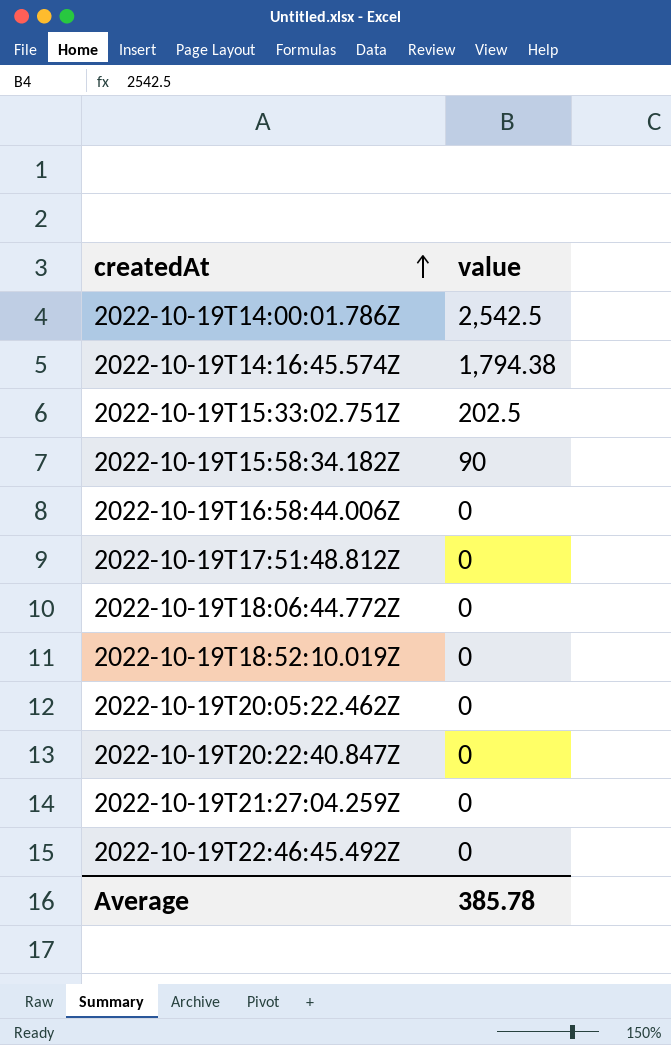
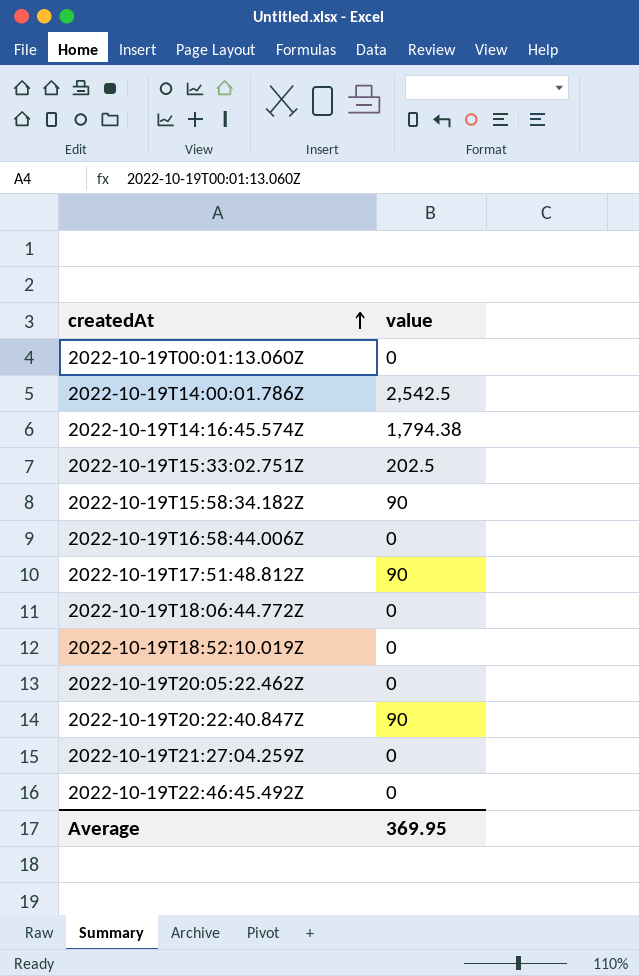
row 2022-10-19T00:01:13.060Z: none -> 0
2022-10-19T17:51:48.812Z | value: 0 -> 90
2022-10-19T20:22:40.847Z | value: 0 -> 90
Average | value: 385.78 -> 369.95

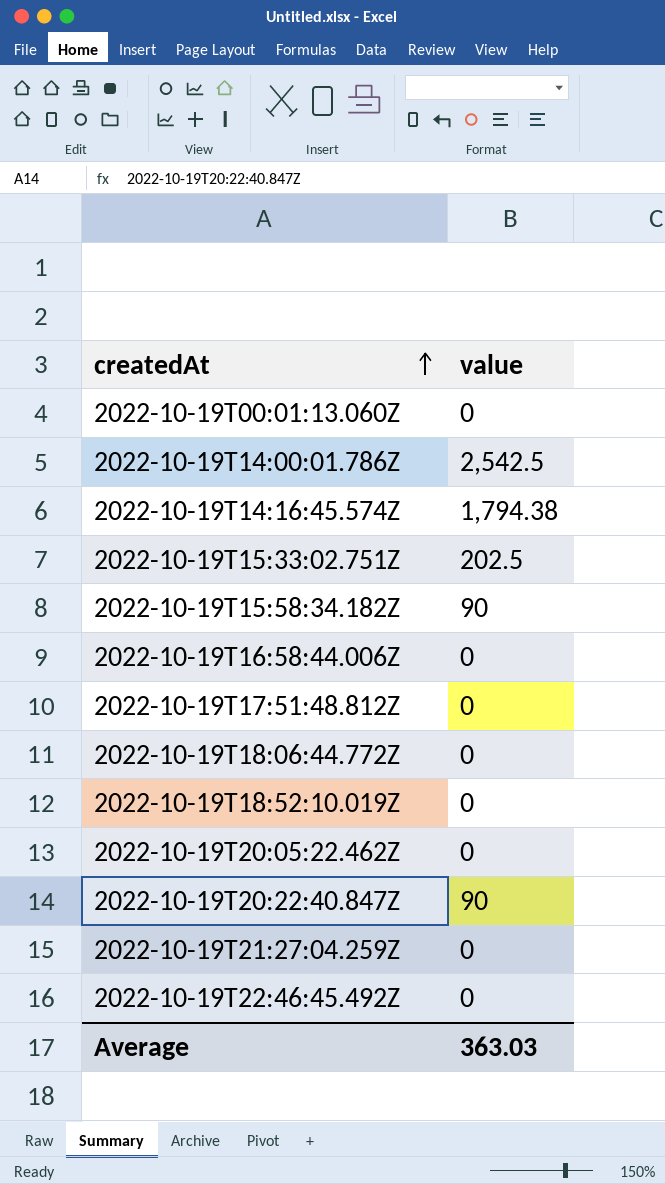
2022-10-19T17:51:48.812Z | value: 90 -> 0
Average | value: 369.95 -> 363.03

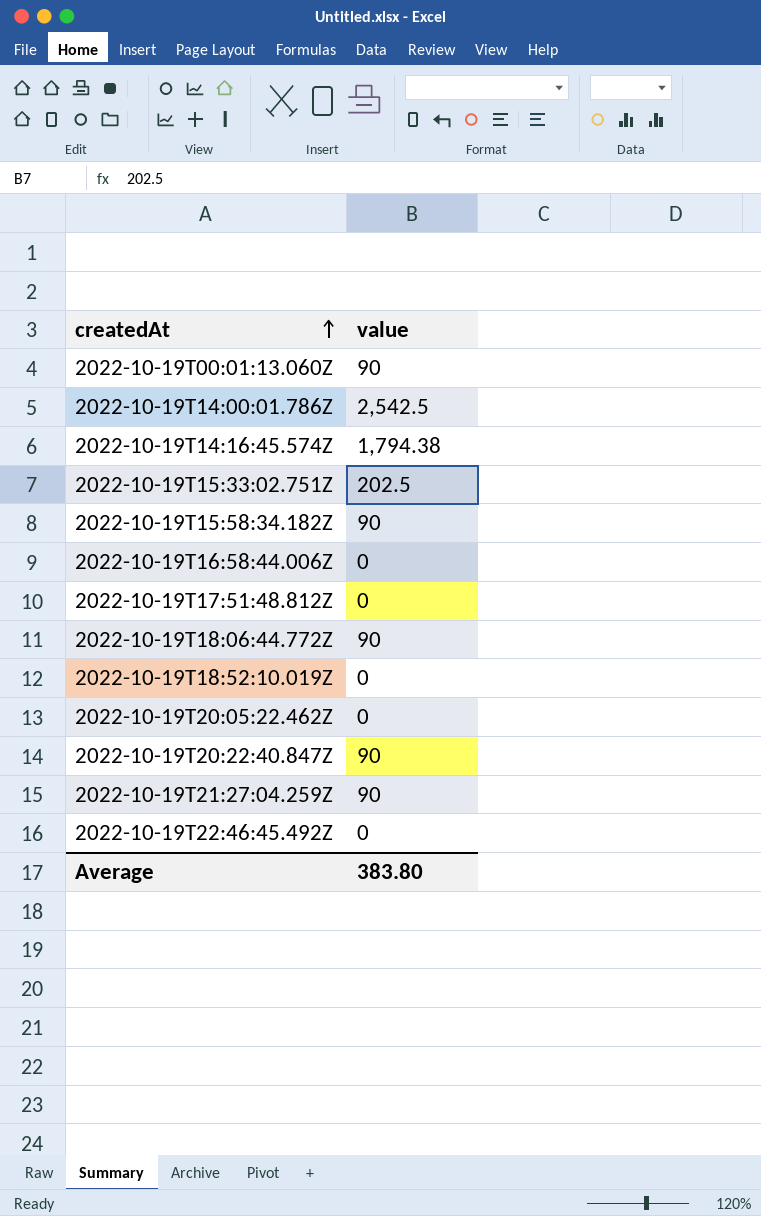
2022-10-19T00:01:13.060Z | value: 0 -> 90
2022-10-19T18:06:44.772Z | value: 0 -> 90
2022-10-19T21:27:04.259Z | value: 0 -> 90
Average | value: 363.03 -> 383.80

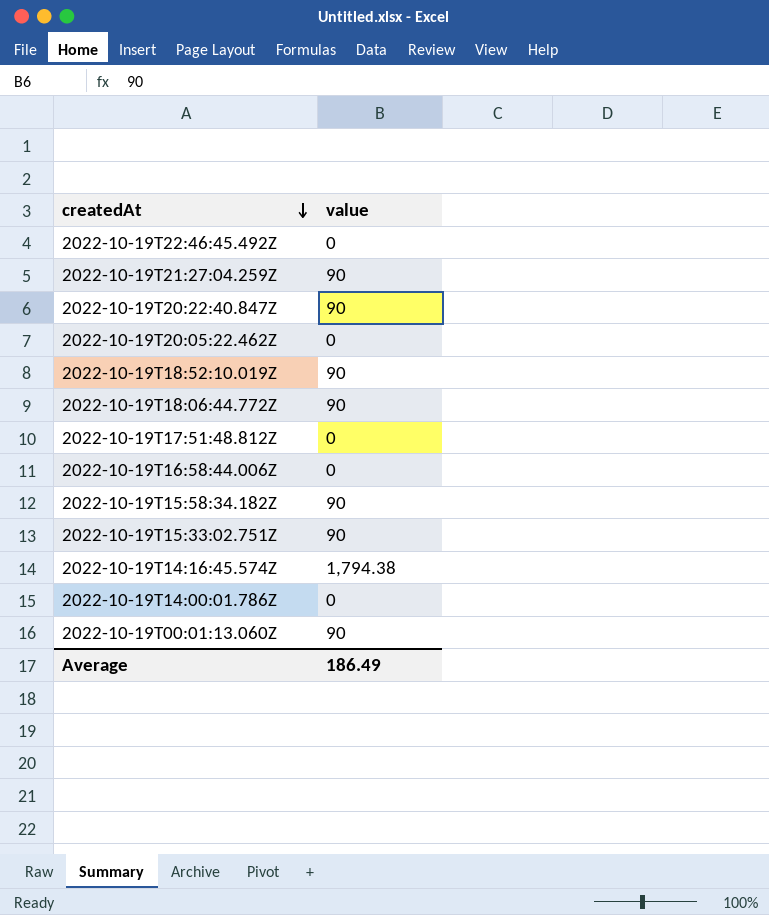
row order: createdAt ascending -> createdAt descending
2022-10-19T18:52:10.019Z | value: 0 -> 90
2022-10-19T15:33:02.751Z | value: 202.5 -> 90
2022-10-19T14:00:01.786Z | value: 2,542.5 -> 0
Average | value: 383.80 -> 186.49

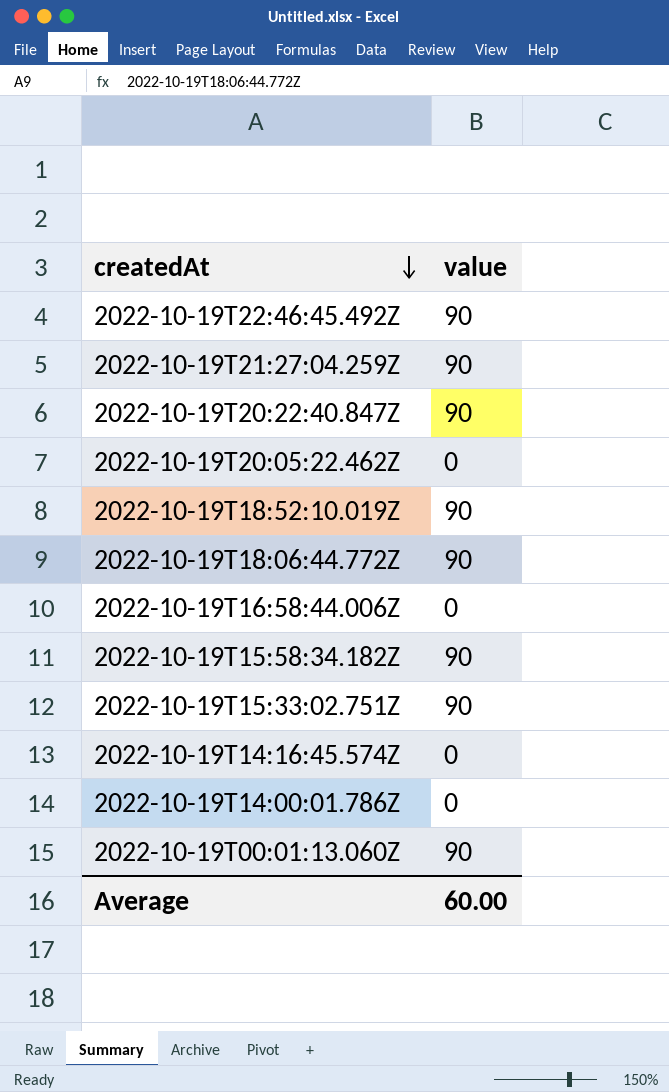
row 2022-10-19T17:51:48.812Z: 0 -> none
2022-10-19T22:46:45.492Z | value: 0 -> 90
2022-10-19T14:16:45.574Z | value: 1,794.38 -> 0
Average | value: 186.49 -> 60.00

